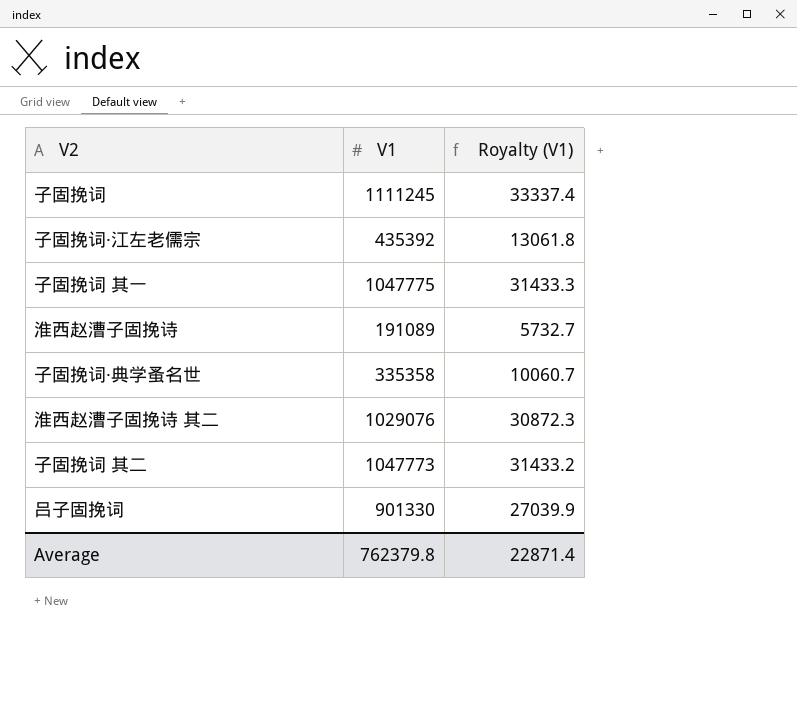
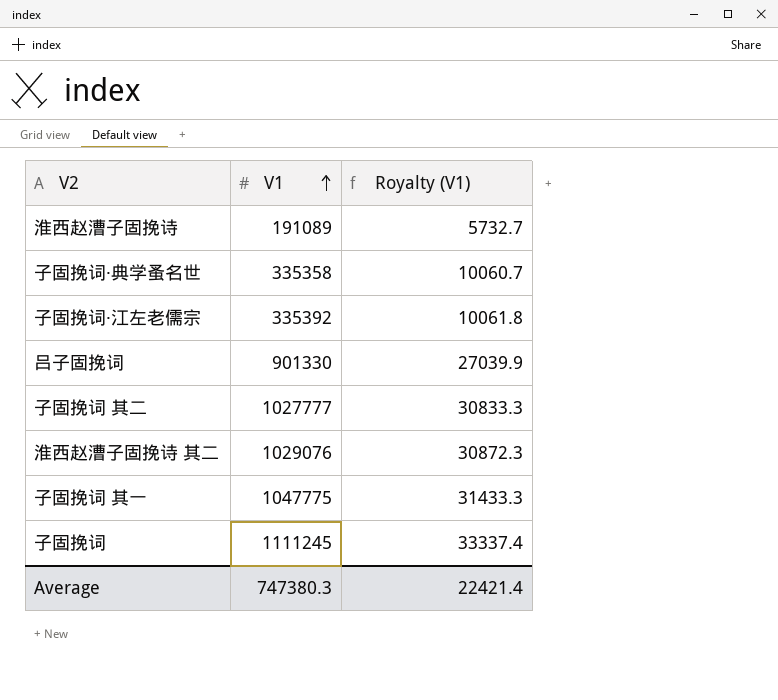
row order: none -> V1 ascending
子固挽词·江左老儒宗 | V1: 435392 -> 335392
子固挽词·江左老儒宗 | Royalty (V1): 13061.8 -> 10061.8
子固挽词 其二 | V1: 1047773 -> 1027777
子固挽词 其二 | Royalty (V1): 31433.2 -> 30833.3
Average | V1: 762379.8 -> 747380.3
Average | Royalty (V1): 22871.4 -> 22421.4

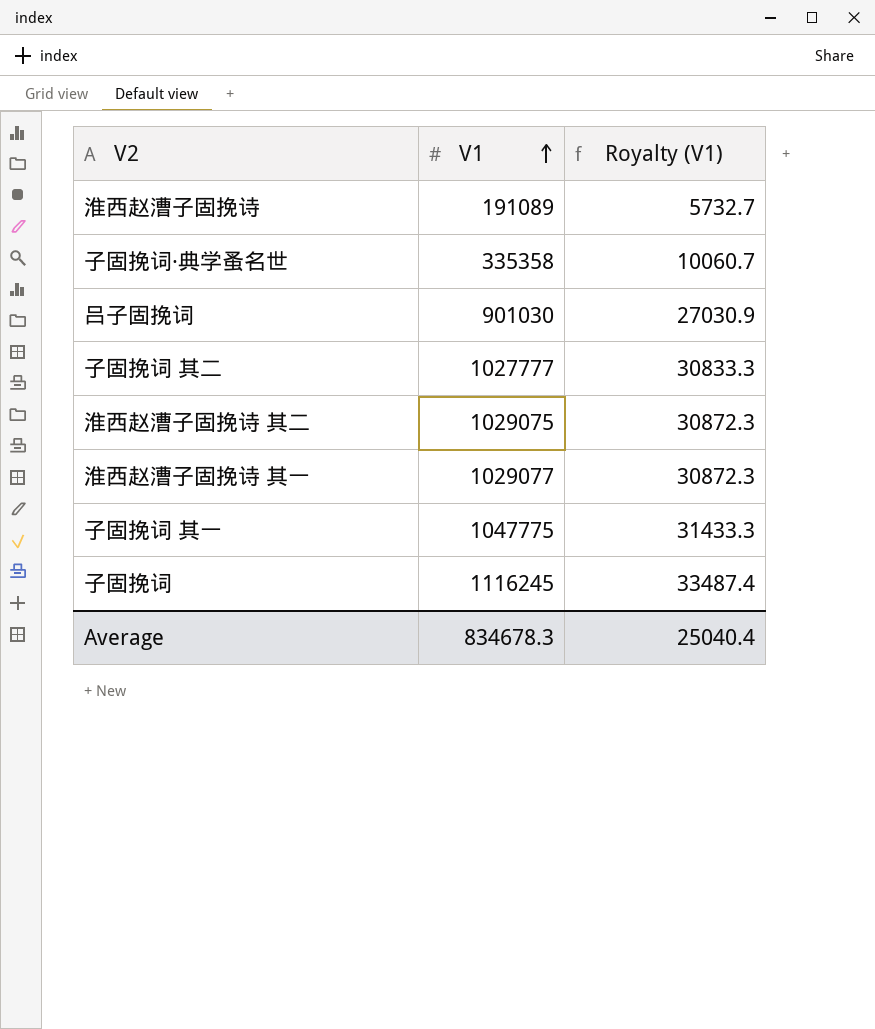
row 子固挽词·江左老儒宗: 335392 | 10061.8 -> none
吕子固挽词 | V1: 901330 -> 901030
吕子固挽词 | Royalty (V1): 27039.9 -> 27030.9
淮西赵漕子固挽诗 其二 | V1: 1029076 -> 1029075
row 淮西赵漕子固挽诗 其一: none -> 1029077 | 30872.3
子固挽词 | V1: 1111245 -> 1116245
子固挽词 | Royalty (V1): 33337.4 -> 33487.4
Average | V1: 747380.3 -> 834678.3
Average | Royalty (V1): 22421.4 -> 25040.4

